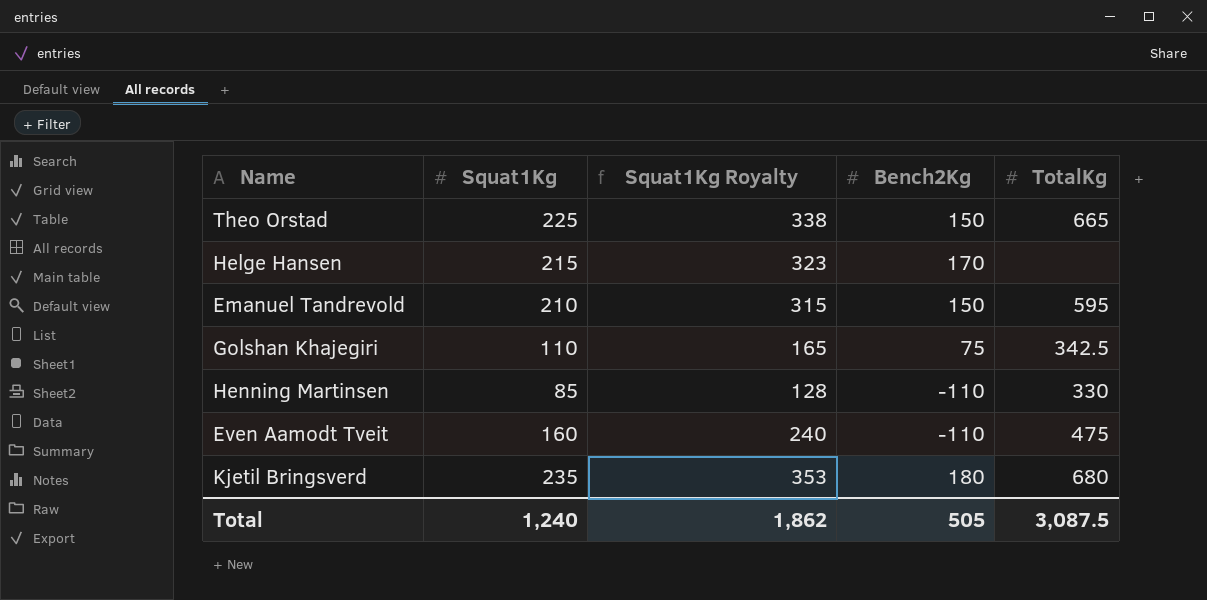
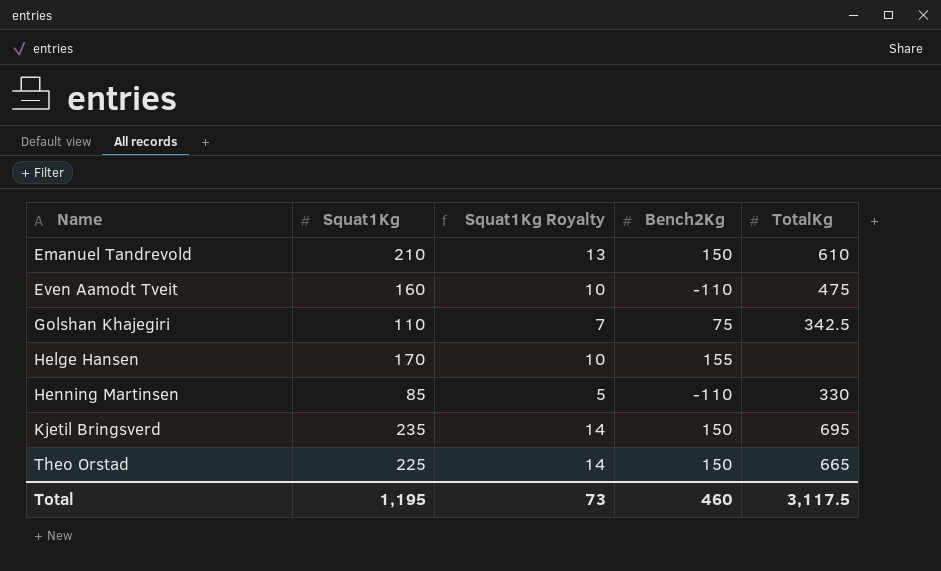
row order: none -> Name ascending
column Squat1Kg Royalty | formula: [Squat1Kg] * 1.5 -> [Squat1Kg] * 0.06
Emanuel Tandrevold | TotalKg: 595 -> 610
Helge Hansen | Squat1Kg: 215 -> 170
Helge Hansen | Bench2Kg: 170 -> 155
Kjetil Bringsverd | Bench2Kg: 180 -> 150
Kjetil Bringsverd | TotalKg: 680 -> 695
Total | Squat1Kg: 1,240 -> 1,195
Total | Squat1Kg Royalty: 1,862 -> 73
Total | Bench2Kg: 505 -> 460
Total | TotalKg: 3,087.5 -> 3,117.5

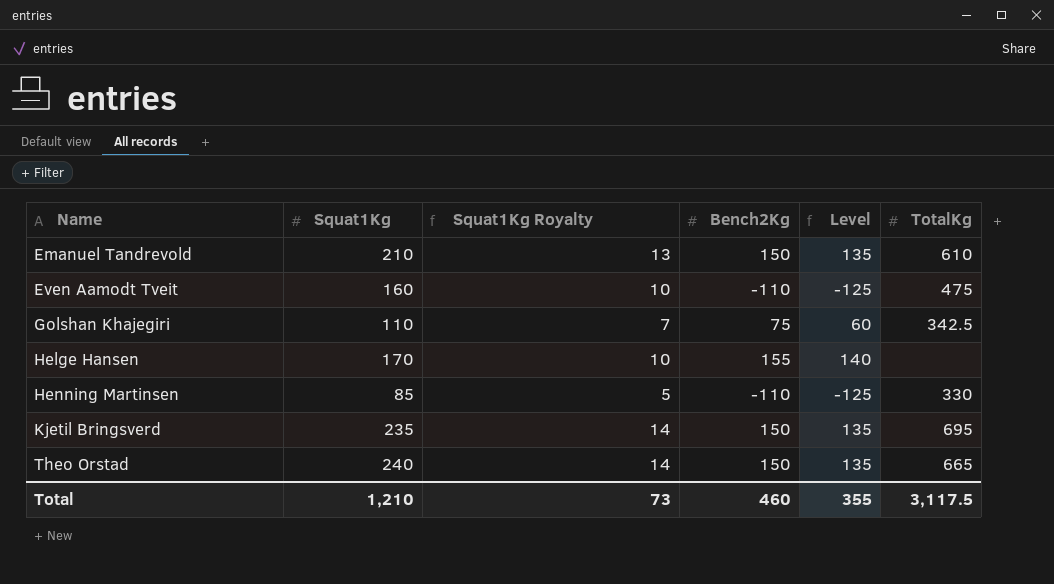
column Level | formula: none -> [Bench2Kg] - 15
Theo Orstad | Squat1Kg: 225 -> 240
Total | Squat1Kg: 1,195 -> 1,210

